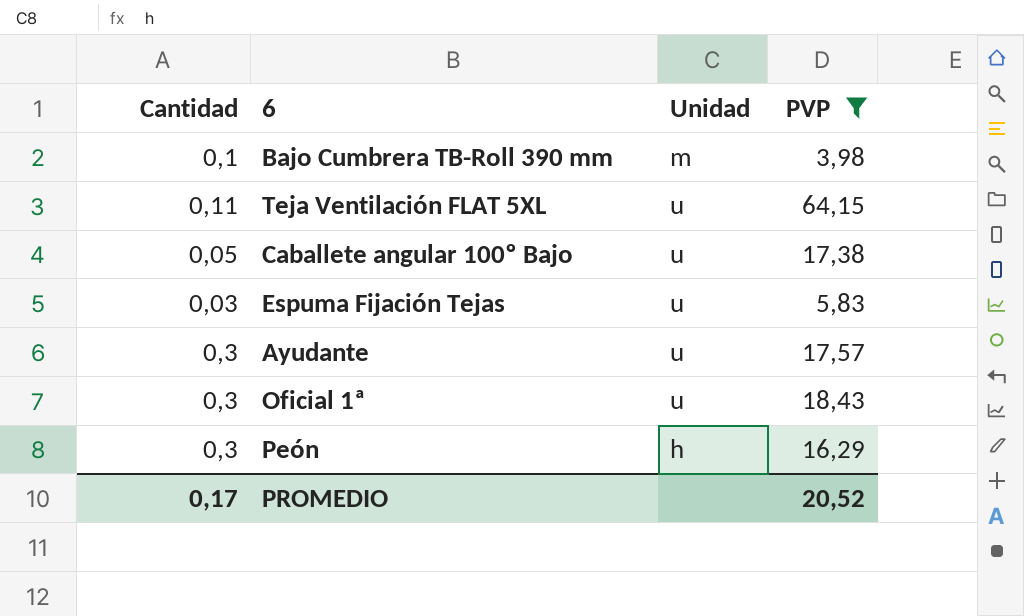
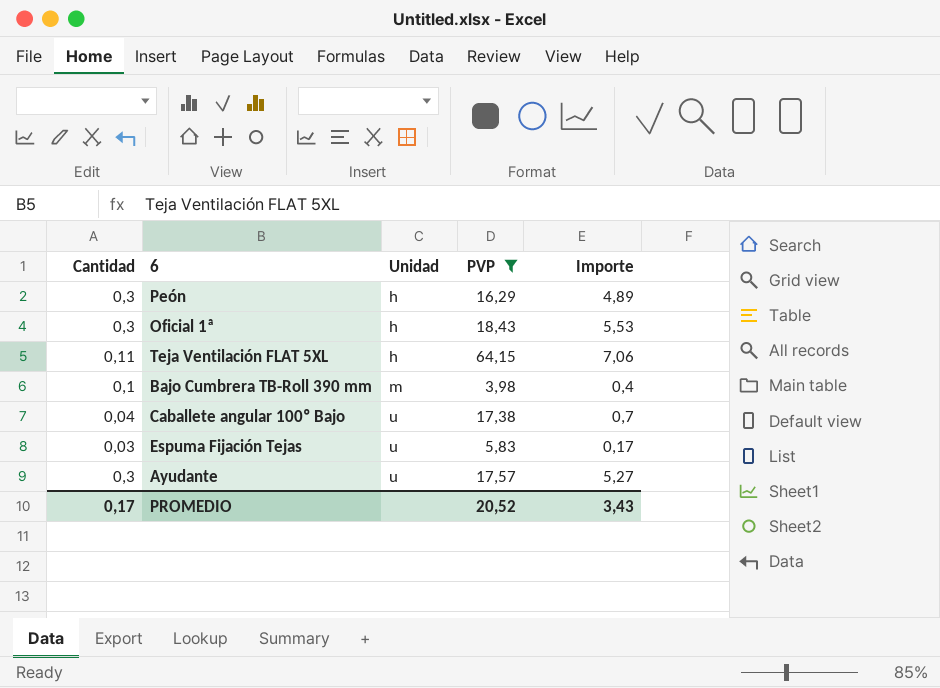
row order: none -> Unidad ascending
column Importe | formula: none -> [Cantidad] * [PVP]
Oficial 1ª | Unidad: u -> h
Teja Ventilación FLAT 5XL | Unidad: u -> h
Caballete angular 100º Bajo | Cantidad: 0,05 -> 0,04

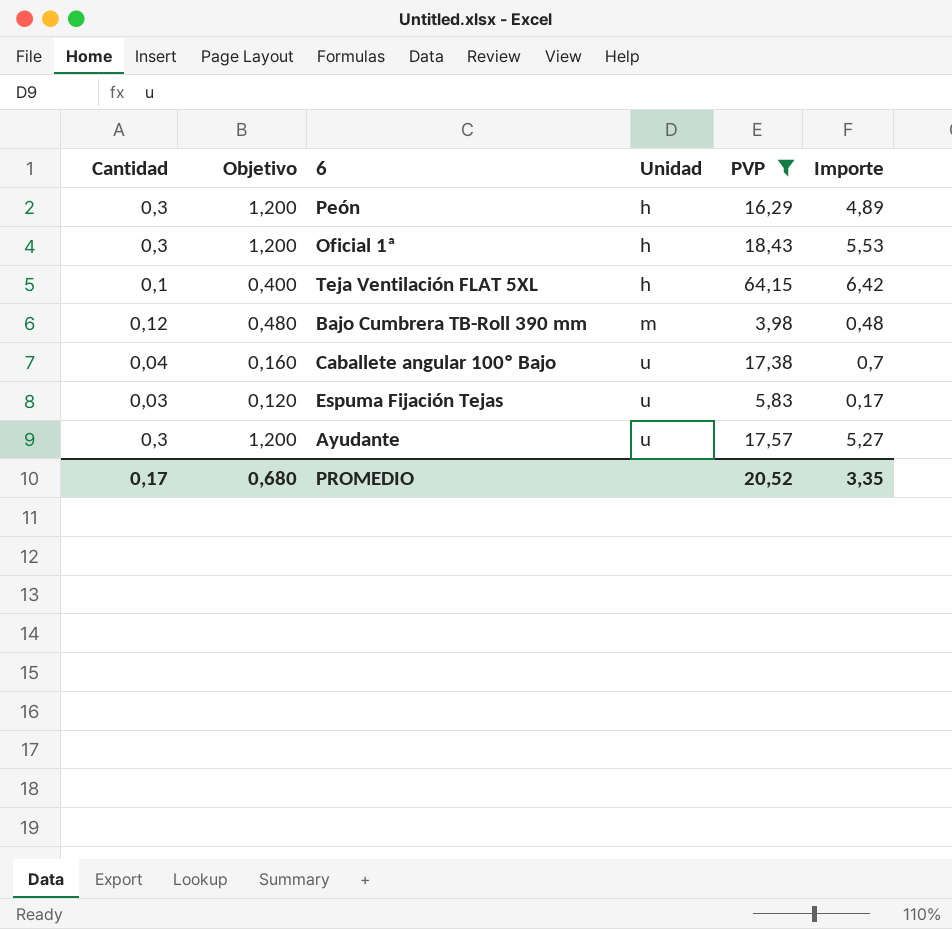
column Objetivo | formula: none -> [Cantidad] * 4
Teja Ventilación FLAT 5XL | Cantidad: 0,11 -> 0,1
Teja Ventilación FLAT 5XL | Importe: 7,06 -> 6,42
Bajo Cumbrera TB-Roll 390 mm | Cantidad: 0,1 -> 0,12
Bajo Cumbrera TB-Roll 390 mm | Importe: 0,4 -> 0,48
PROMEDIO | Importe: 3,43 -> 3,35

